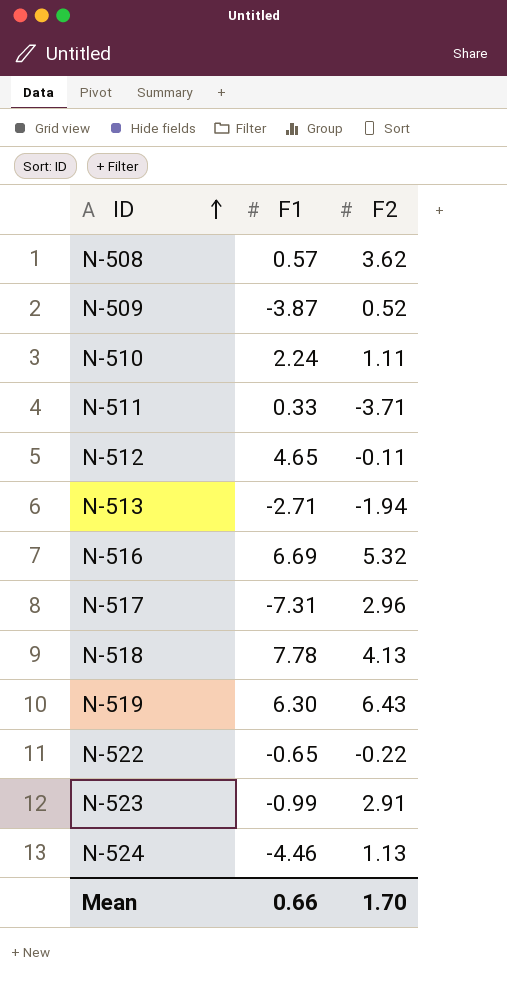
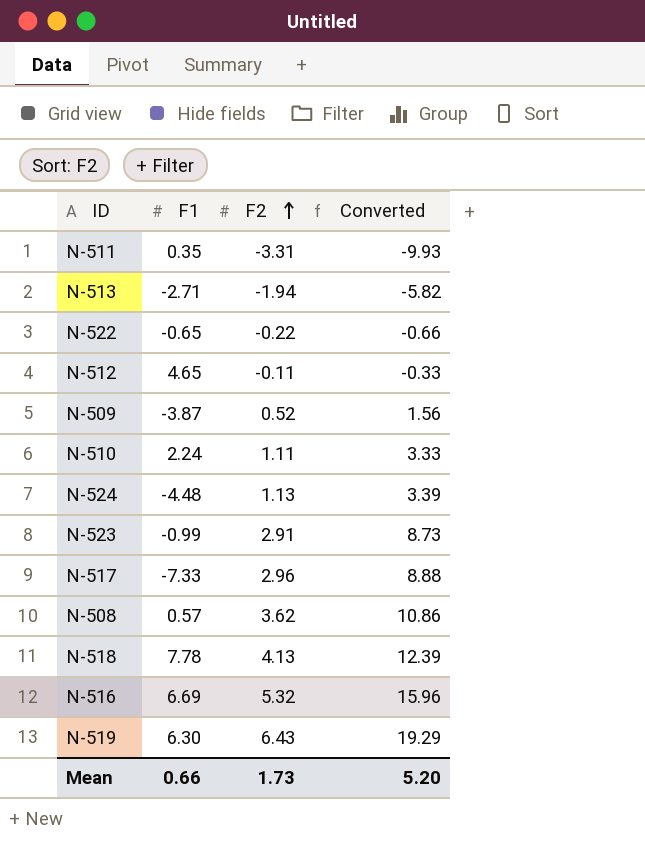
row order: ID ascending -> F2 ascending
column Converted | formula: none -> [F2] * 3
N-511 | F1: 0.33 -> 0.35
N-511 | F2: -3.71 -> -3.31
N-524 | F1: -4.46 -> -4.48
N-517 | F1: -7.31 -> -7.33
Mean | F2: 1.70 -> 1.73

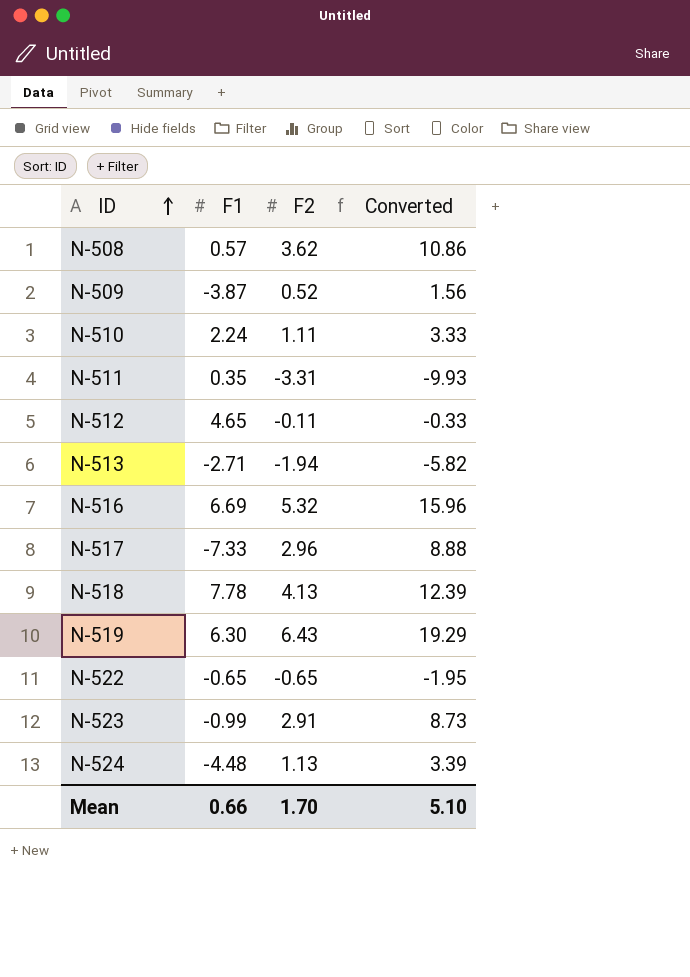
row order: F2 ascending -> ID ascending
N-522 | F2: -0.22 -> -0.65
N-522 | Converted: -0.66 -> -1.95
Mean | F2: 1.73 -> 1.70
Mean | Converted: 5.20 -> 5.10

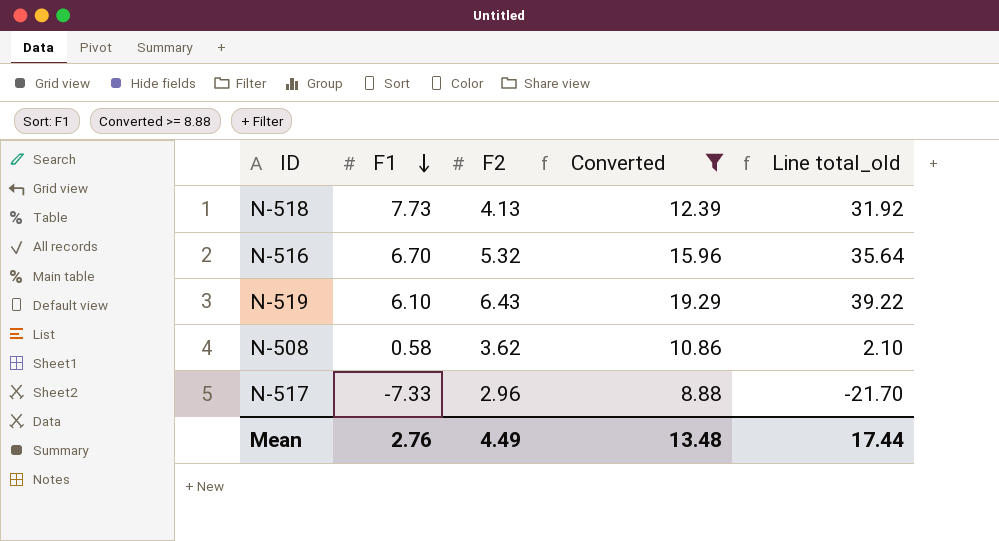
filter: none -> Converted >= 8.88
row order: ID ascending -> F1 descending
column Line total_old | formula: none -> [F1] * [F2]
N-518 | F1: 7.78 -> 7.73
N-516 | F1: 6.69 -> 6.70
N-519 | F1: 6.30 -> 6.10
N-508 | F1: 0.57 -> 0.58
Mean | F1: 0.66 -> 2.76
Mean | F2: 1.70 -> 4.49
Mean | Converted: 5.10 -> 13.48

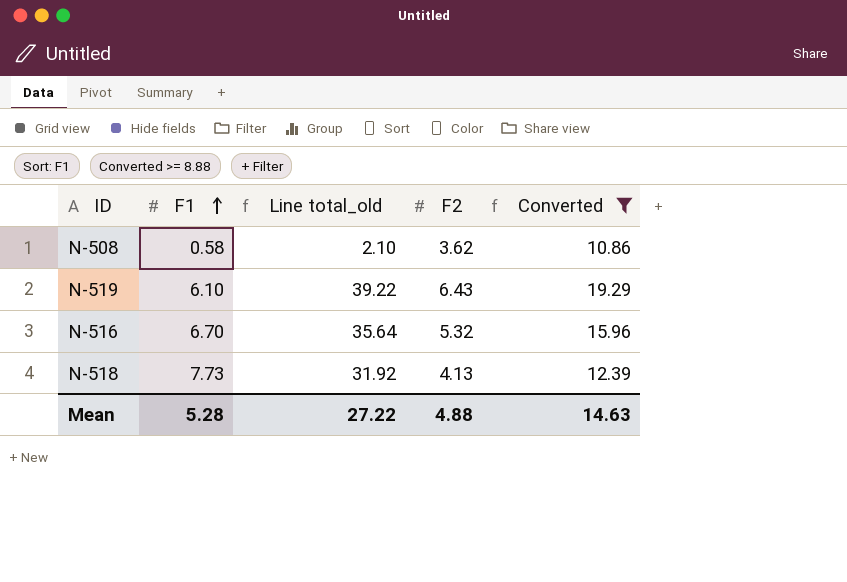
row order: F1 descending -> F1 ascending
column Line total_old | position: 5 -> 3
row N-517: -7.33 | 2.96 | 8.88 | -21.70 -> none
Mean | F1: 2.76 -> 5.28
Mean | Line total_old: 17.44 -> 27.22
Mean | F2: 4.49 -> 4.88
Mean | Converted: 13.48 -> 14.63

